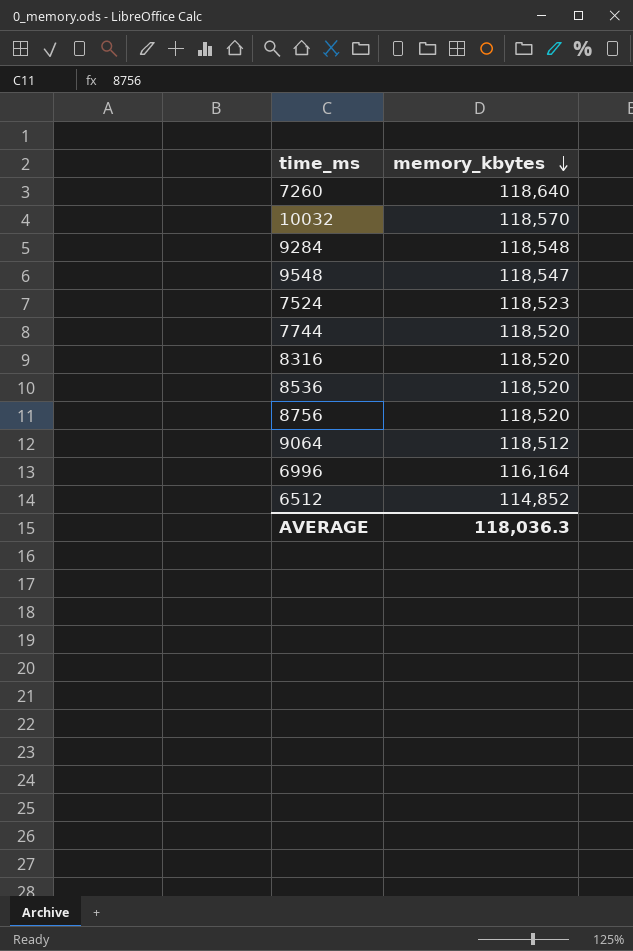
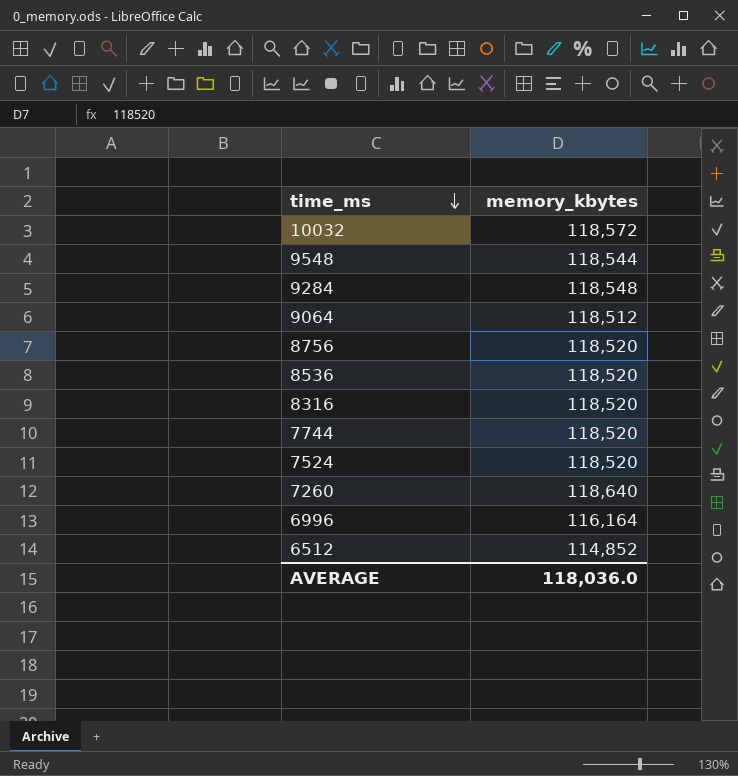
row order: memory_kbytes descending -> time_ms descending
10032 | memory_kbytes: 118,570 -> 118,572
9548 | memory_kbytes: 118,547 -> 118,544
7524 | memory_kbytes: 118,523 -> 118,520
AVERAGE | memory_kbytes: 118,036.3 -> 118,036.0

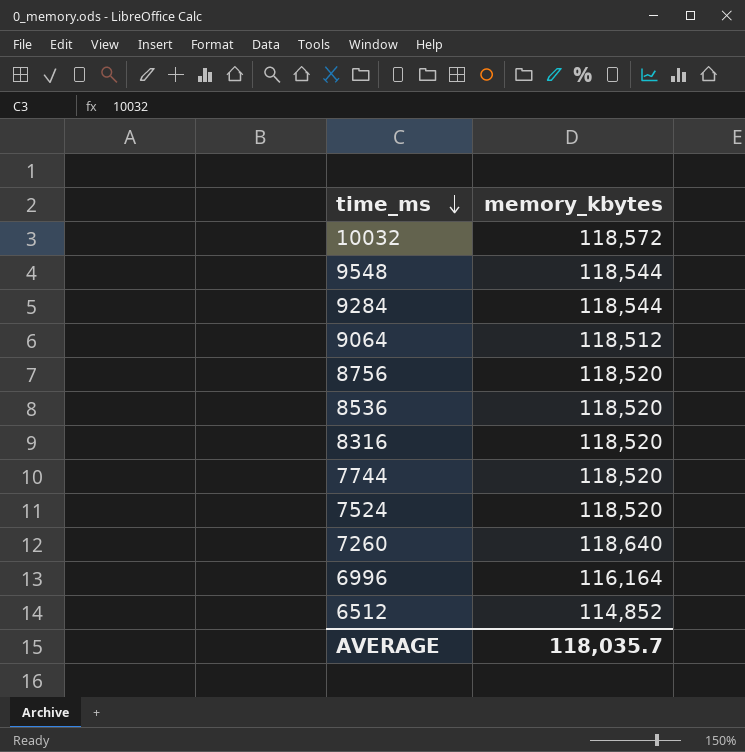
9284 | memory_kbytes: 118,548 -> 118,544
AVERAGE | memory_kbytes: 118,036.0 -> 118,035.7

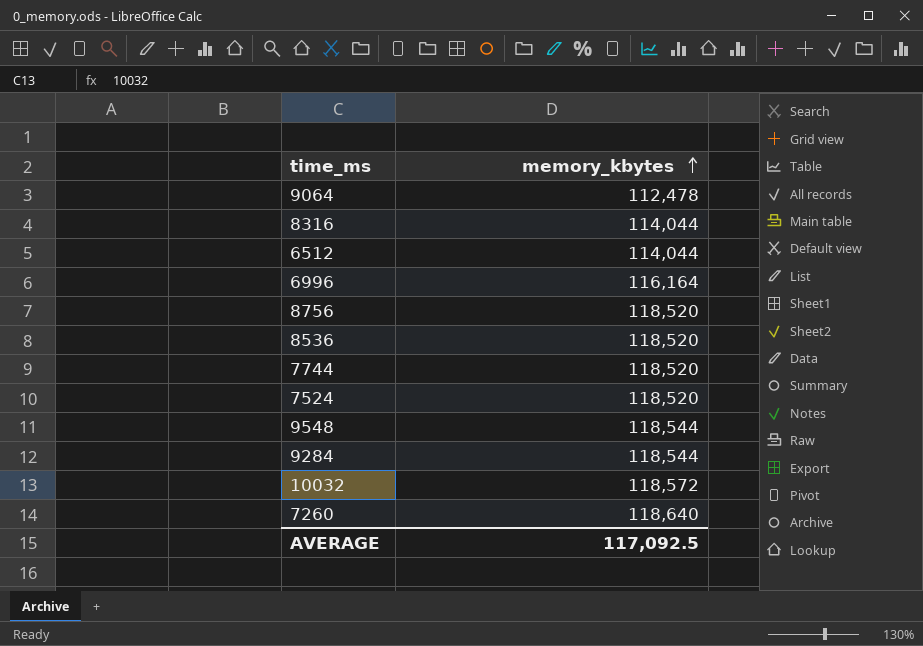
row order: time_ms descending -> memory_kbytes ascending
9064 | memory_kbytes: 118,512 -> 112,478
8316 | memory_kbytes: 118,520 -> 114,044
6512 | memory_kbytes: 114,852 -> 114,044
AVERAGE | memory_kbytes: 118,035.7 -> 117,092.5

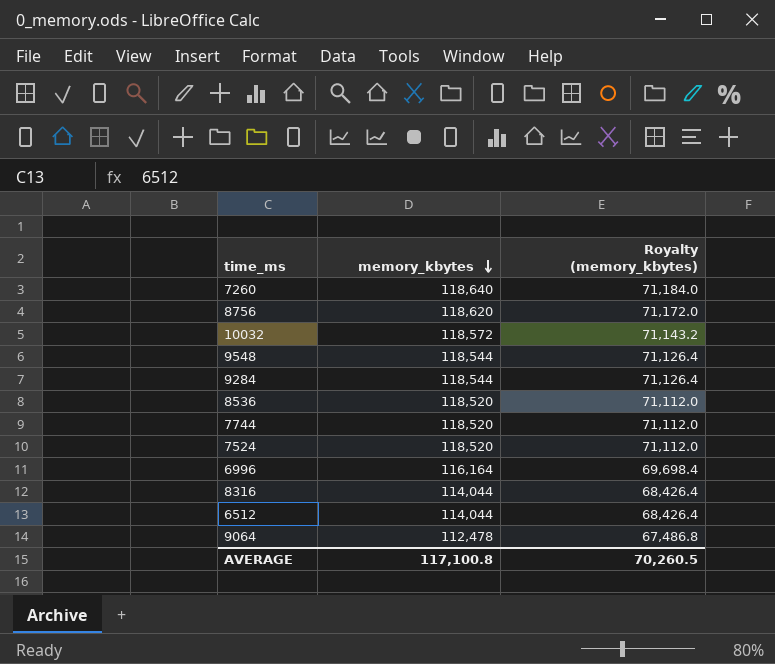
row order: memory_kbytes ascending -> memory_kbytes descending
column Royalty (memory_kbytes) | formula: none -> [memory_kbytes] * 0.6
8756 | memory_kbytes: 118,520 -> 118,620
AVERAGE | memory_kbytes: 117,092.5 -> 117,100.8

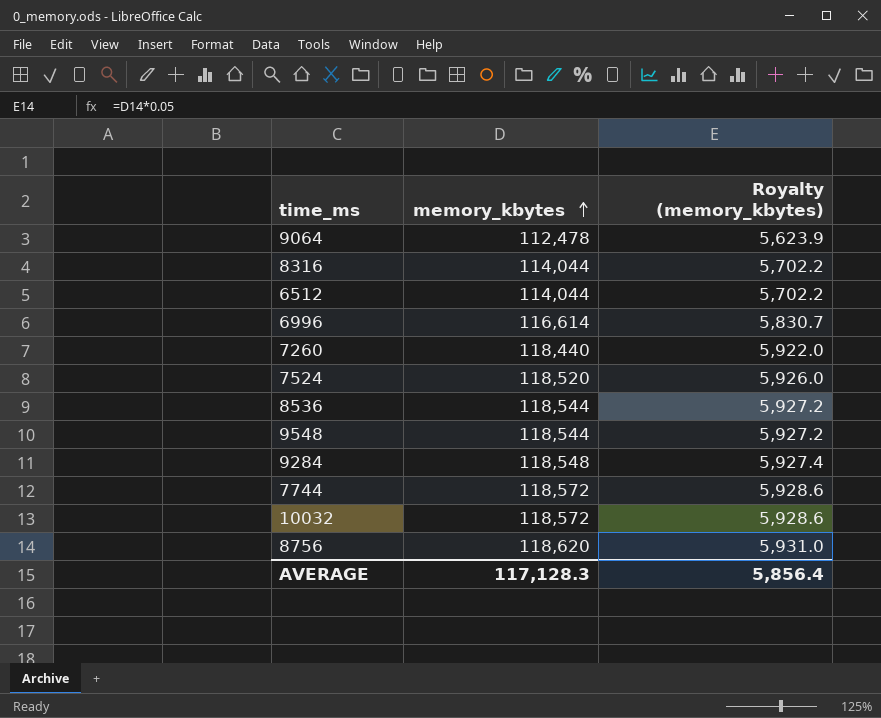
row order: memory_kbytes descending -> memory_kbytes ascending
column Royalty (memory_kbytes) | formula: [memory_kbytes] * 0.6 -> [memory_kbytes] * 0.05
6996 | memory_kbytes: 116,164 -> 116,614
7260 | memory_kbytes: 118,640 -> 118,440
8536 | memory_kbytes: 118,520 -> 118,544
9284 | memory_kbytes: 118,544 -> 118,548
7744 | memory_kbytes: 118,520 -> 118,572
AVERAGE | memory_kbytes: 117,100.8 -> 117,128.3
AVERAGE | Royalty (memory_kbytes): 70,260.5 -> 5,856.4

